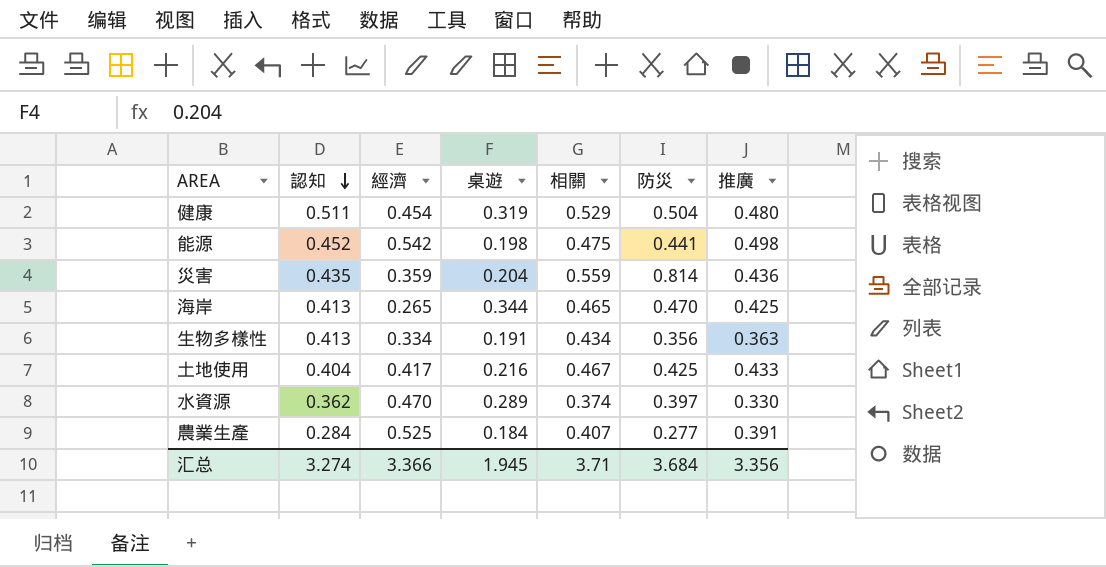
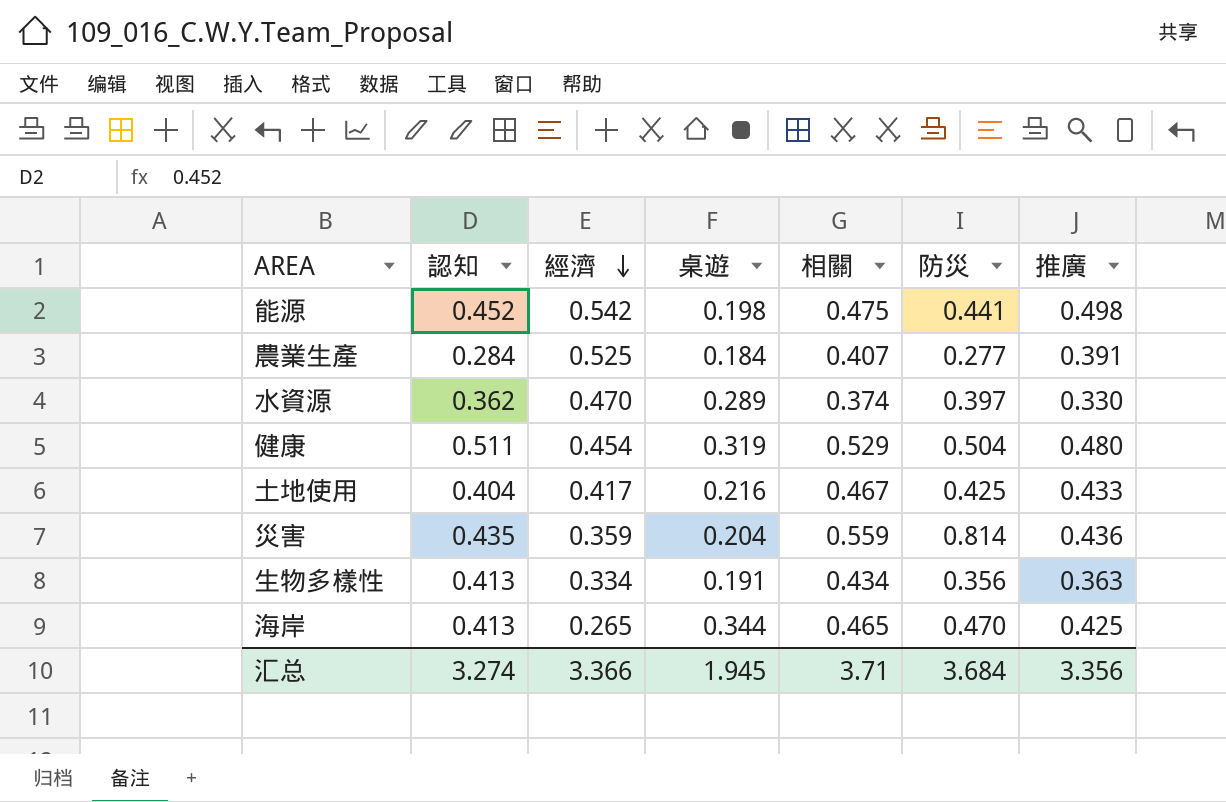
row order: 認知 descending -> 經濟 descending

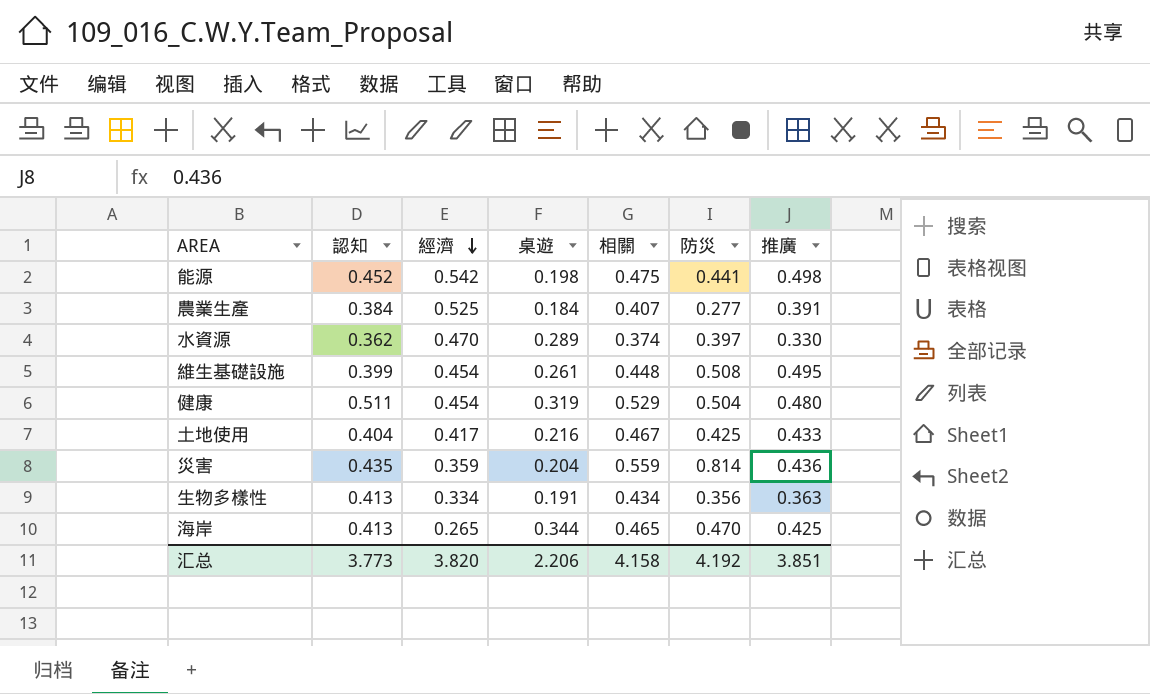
農業生產 | 認知: 0.284 -> 0.384
row 維生基礎設施: none -> 0.399 | 0.454 | 0.261 | 0.448 | 0.508 | 0.495
汇总 | 認知: 3.274 -> 3.773
汇总 | 經濟: 3.366 -> 3.820
汇总 | 桌遊: 1.945 -> 2.206
汇总 | 相關: 3.71 -> 4.158
汇总 | 防災: 3.684 -> 4.192
汇总 | 推廣: 3.356 -> 3.851

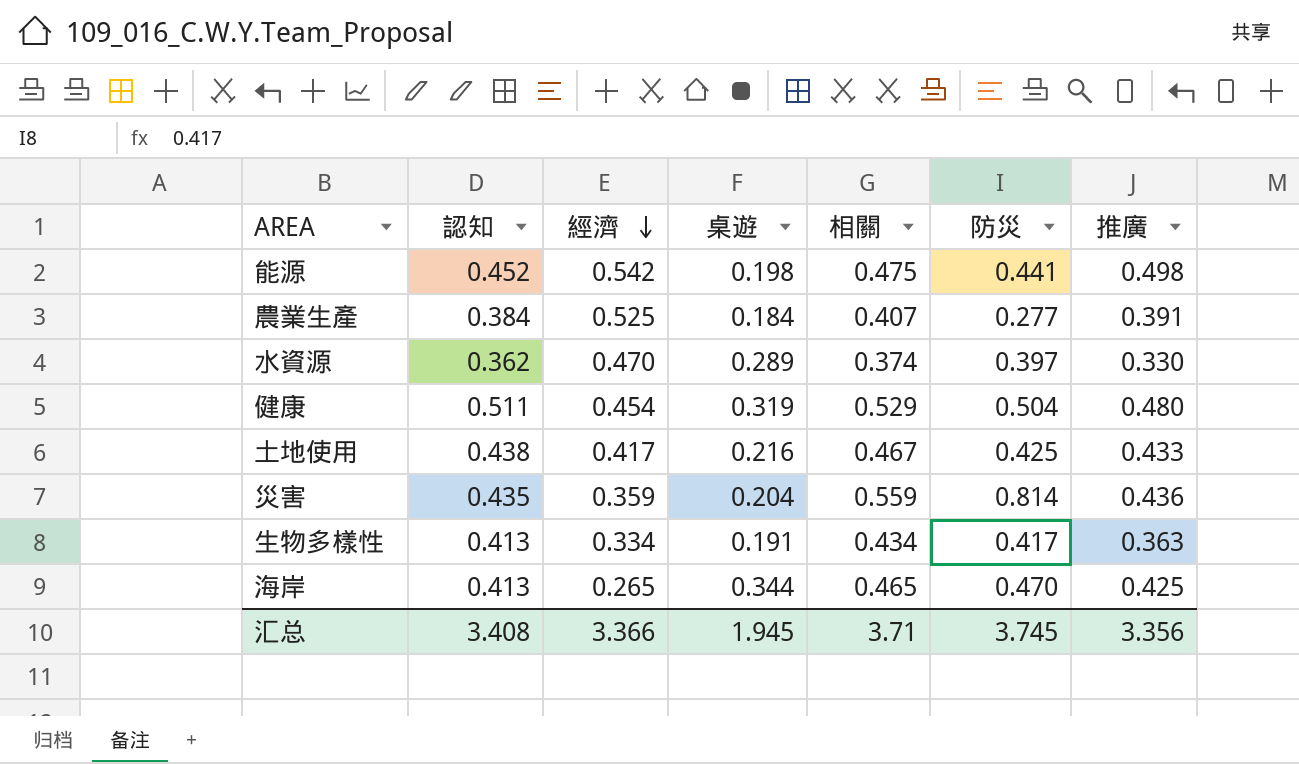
row 維生基礎設施: 0.399 | 0.454 | 0.261 | 0.448 | 0.508 | 0.495 -> none
土地使用 | 認知: 0.404 -> 0.438
生物多樣性 | 防災: 0.356 -> 0.417
汇总 | 認知: 3.773 -> 3.408
汇总 | 經濟: 3.820 -> 3.366
汇总 | 桌遊: 2.206 -> 1.945
汇总 | 相關: 4.158 -> 3.71
汇总 | 防災: 4.192 -> 3.745
汇总 | 推廣: 3.851 -> 3.356

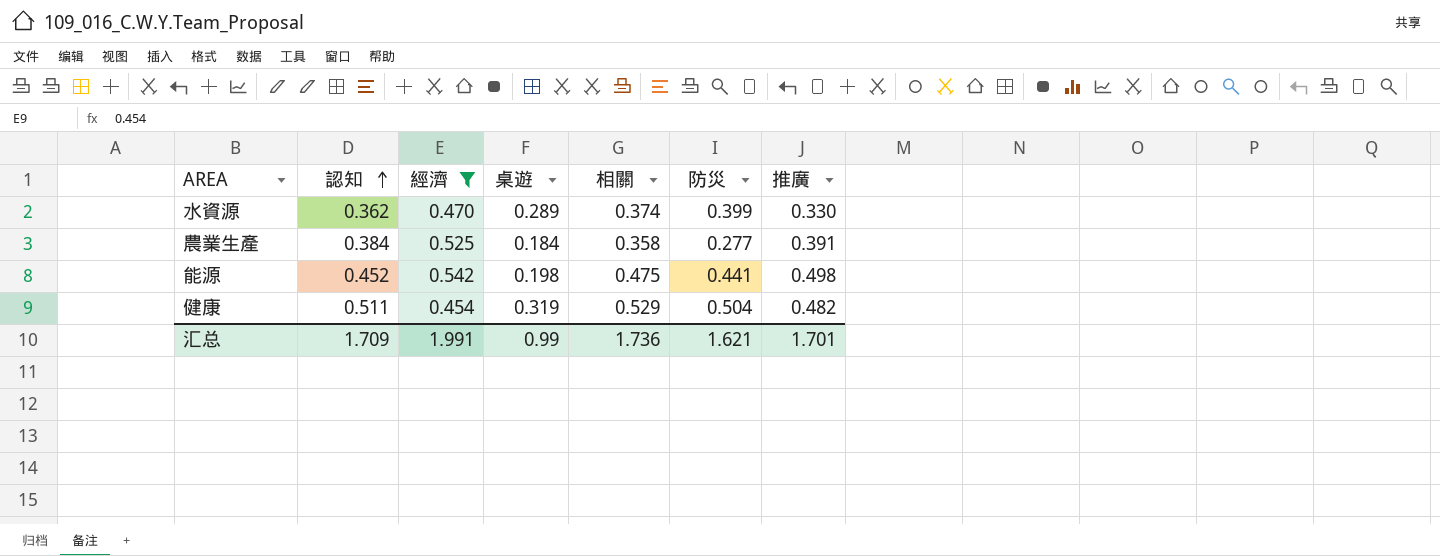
filter: none -> 經濟 >= 0.454
row order: 經濟 descending -> 認知 ascending
水資源 | 防災: 0.397 -> 0.399
農業生產 | 相關: 0.407 -> 0.358
健康 | 推廣: 0.480 -> 0.482
汇总 | 認知: 3.408 -> 1.709
汇总 | 經濟: 3.366 -> 1.991
汇总 | 桌遊: 1.945 -> 0.99
汇总 | 相關: 3.71 -> 1.736
汇总 | 防災: 3.745 -> 1.621
汇总 | 推廣: 3.356 -> 1.701

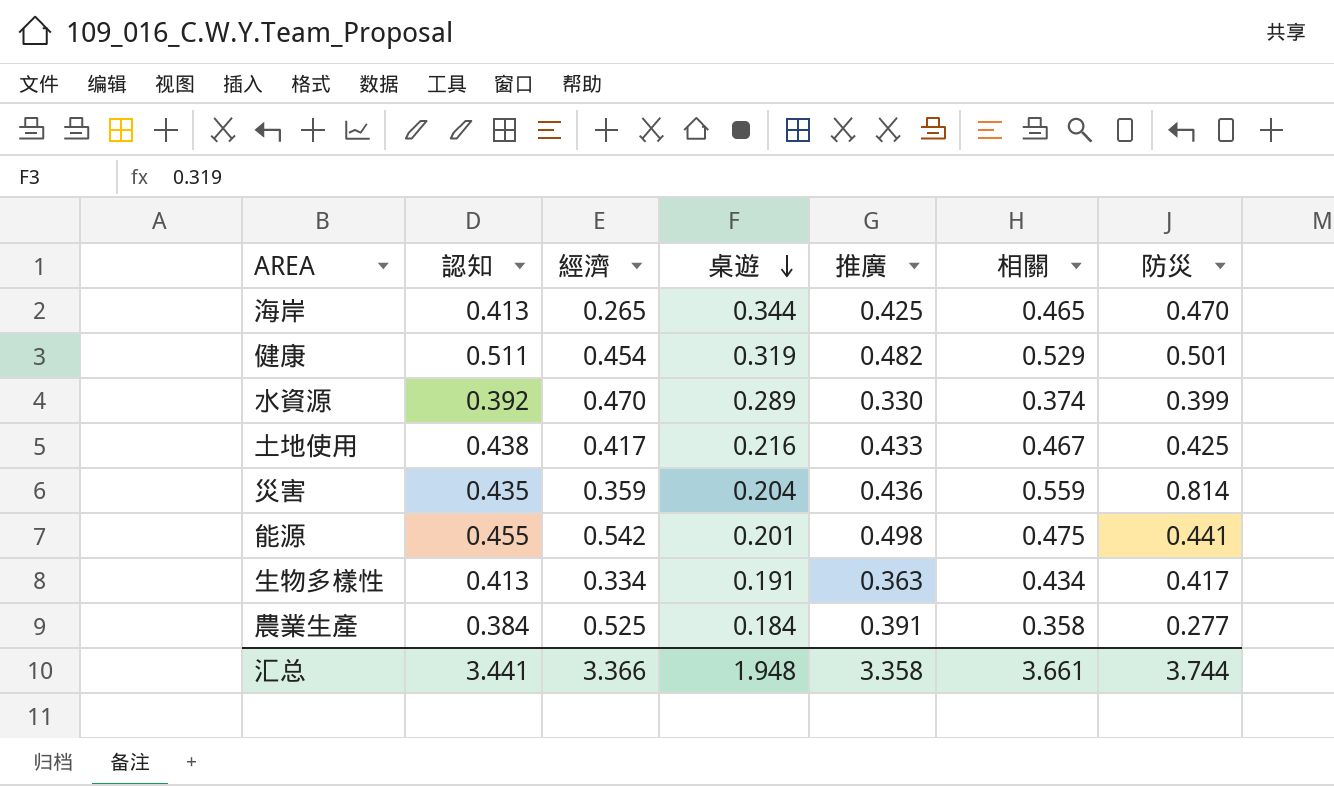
filter: 經濟 >= 0.454 -> none
row order: 認知 ascending -> 桌遊 descending
column 推廣 | position: 7 -> 5
健康 | 防災: 0.504 -> 0.501
水資源 | 認知: 0.362 -> 0.392
能源 | 認知: 0.452 -> 0.455
能源 | 桌遊: 0.198 -> 0.201
汇总 | 認知: 1.709 -> 3.441
汇总 | 經濟: 1.991 -> 3.366
汇总 | 桌遊: 0.99 -> 1.948
汇总 | 推廣: 1.701 -> 3.358
汇总 | 相關: 1.736 -> 3.661
汇总 | 防災: 1.621 -> 3.744

